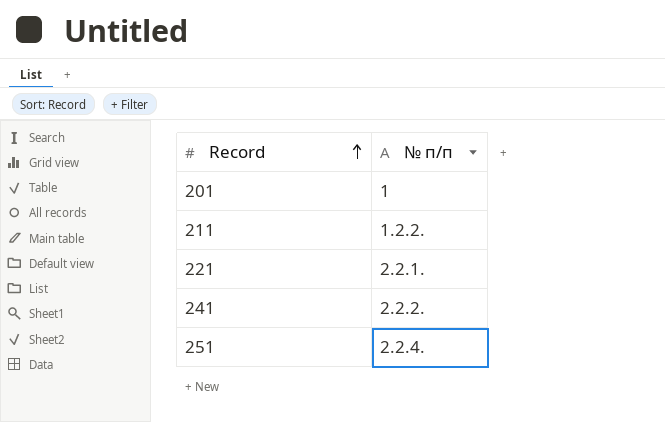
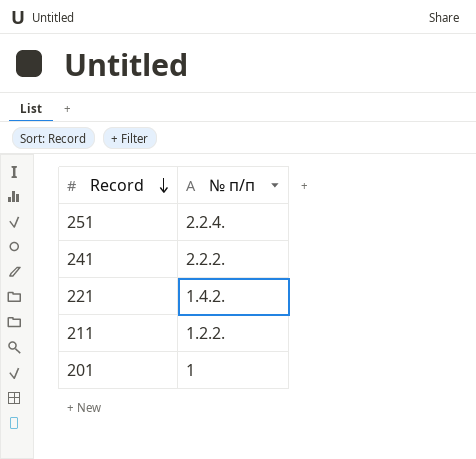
row order: Record ascending -> Record descending
221 | № п/п: 2.2.1. -> 1.4.2.

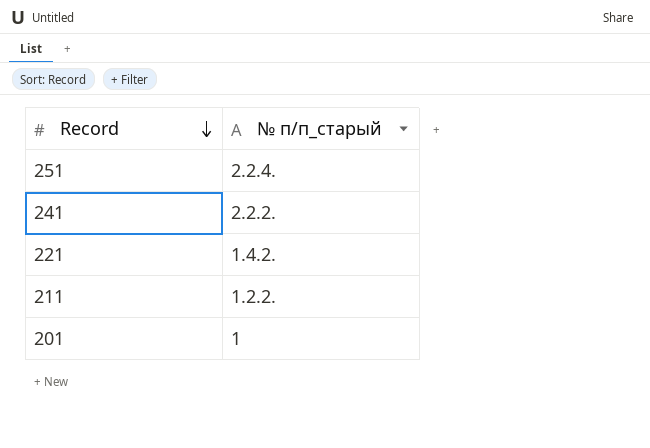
column name: № п/п -> № п/п_старый

